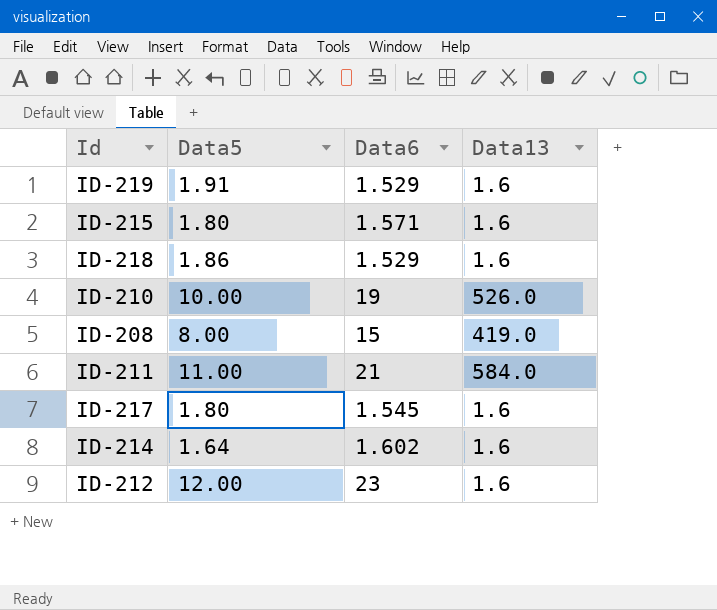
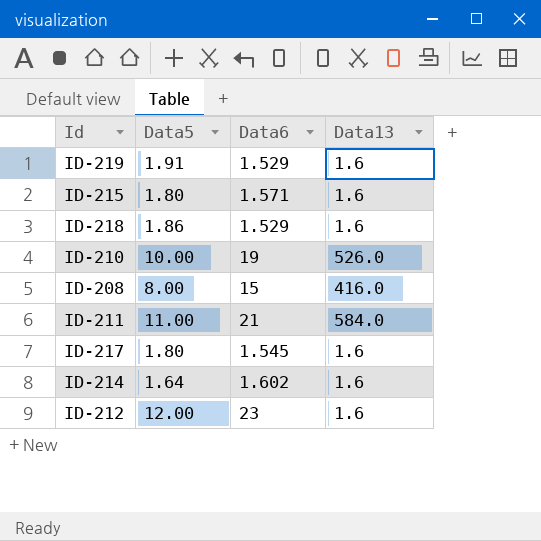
ID-208 | Data13: 419.0 -> 416.0

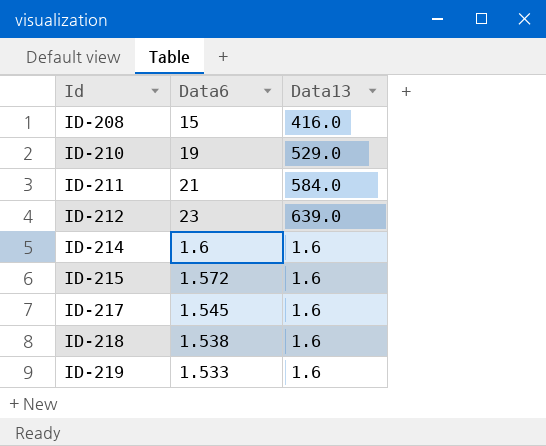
row order: none -> Id ascending
column Data5 | position: 2 -> none
ID-210 | Data13: 526.0 -> 529.0
ID-212 | Data13: 1.6 -> 639.0
ID-214 | Data6: 1.602 -> 1.6
ID-215 | Data6: 1.571 -> 1.572
ID-218 | Data6: 1.529 -> 1.538
ID-219 | Data6: 1.529 -> 1.533

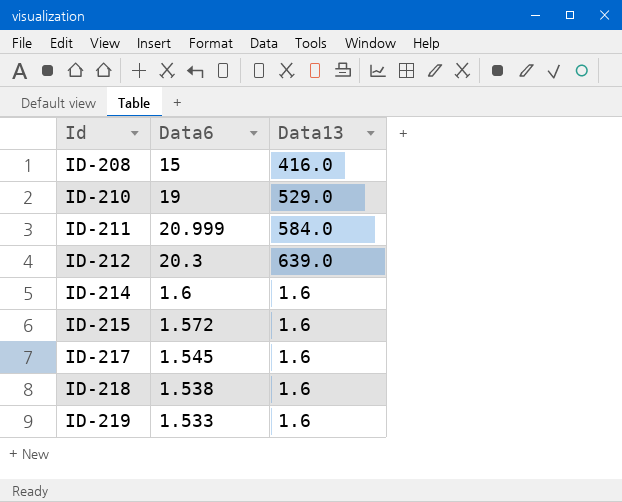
ID-211 | Data6: 21 -> 20.999
ID-212 | Data6: 23 -> 20.3

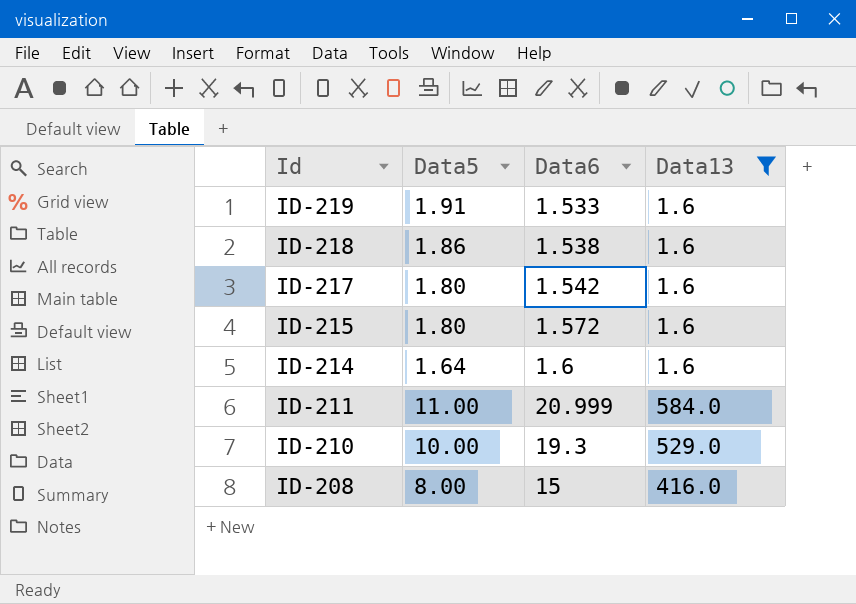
filter: none -> Data13 != 639.0
row order: Id ascending -> Id descending
column Data5 | position: none -> 2
ID-217 | Data6: 1.545 -> 1.542
ID-210 | Data6: 19 -> 19.3

